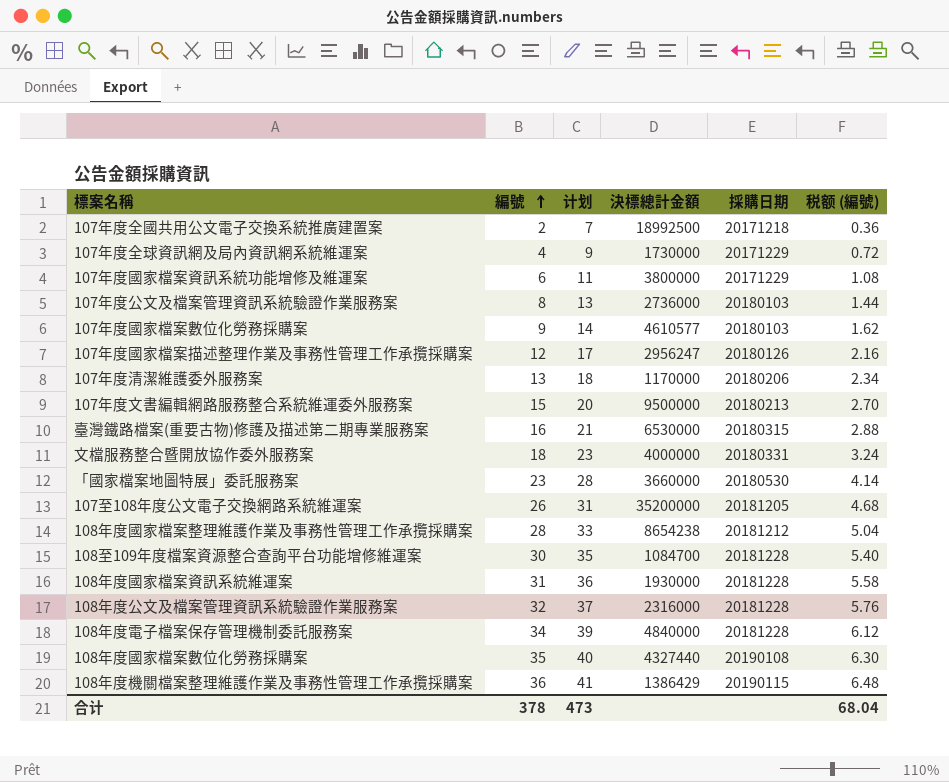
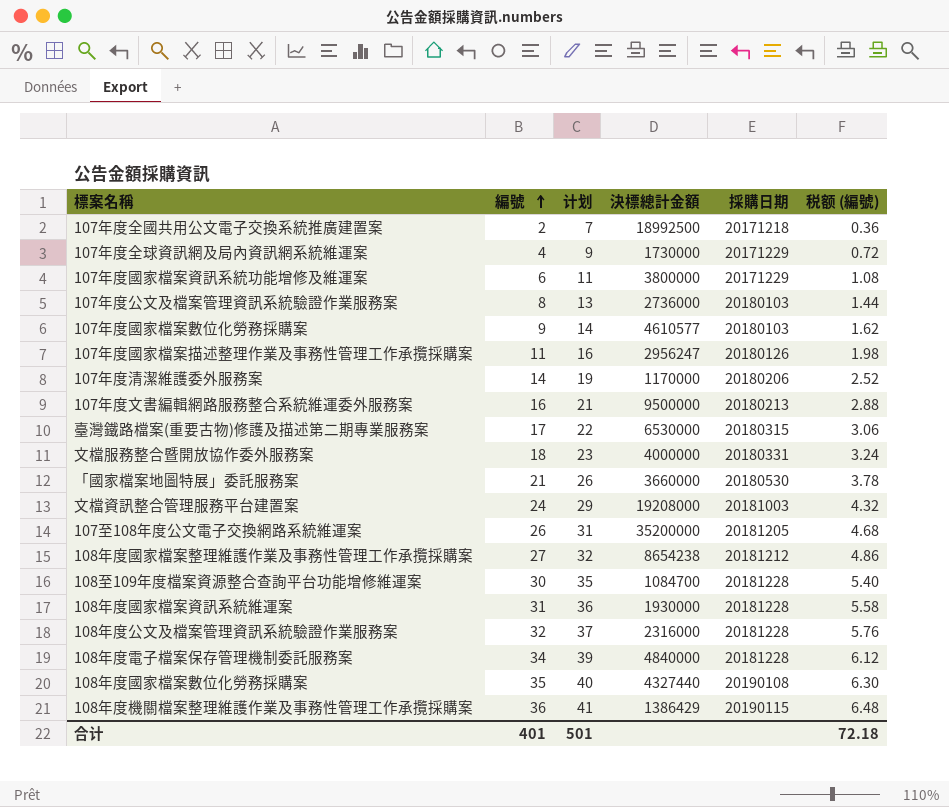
107年度國家檔案描述整理作業及事務性管理工作承攬採購案 | 編號: 12 -> 11
107年度國家檔案描述整理作業及事務性管理工作承攬採購案 | 计划: 17 -> 16
107年度國家檔案描述整理作業及事務性管理工作承攬採購案 | 税额 (編號): 2.16 -> 1.98
107年度清潔維護委外服務案 | 編號: 13 -> 14
107年度清潔維護委外服務案 | 计划: 18 -> 19
107年度清潔維護委外服務案 | 税额 (編號): 2.34 -> 2.52
107年度文書編輯網路服務整合系統維運委外服務案 | 編號: 15 -> 16
107年度文書編輯網路服務整合系統維運委外服務案 | 计划: 20 -> 21
107年度文書編輯網路服務整合系統維運委外服務案 | 税额 (編號): 2.70 -> 2.88
臺灣鐵路檔案(重要古物)修護及描述第二期專業服務案 | 編號: 16 -> 17
臺灣鐵路檔案(重要古物)修護及描述第二期專業服務案 | 计划: 21 -> 22
臺灣鐵路檔案(重要古物)修護及描述第二期專業服務案 | 税额 (編號): 2.88 -> 3.06
「國家檔案地圖特展」委託服務案 | 編號: 23 -> 21
「國家檔案地圖特展」委託服務案 | 计划: 28 -> 26
「國家檔案地圖特展」委託服務案 | 税额 (編號): 4.14 -> 3.78
row 文檔資訊整合管理服務平台建置案: none -> 24 | 29 | 19208000 | 20181003 | 4.32
108年度國家檔案整理維護作業及事務性管理工作承攬採購案 | 編號: 28 -> 27
108年度國家檔案整理維護作業及事務性管理工作承攬採購案 | 计划: 33 -> 32
108年度國家檔案整理維護作業及事務性管理工作承攬採購案 | 税额 (編號): 5.04 -> 4.86
合计 | 編號: 378 -> 401
合计 | 计划: 473 -> 501
合计 | 税额 (編號): 68.04 -> 72.18

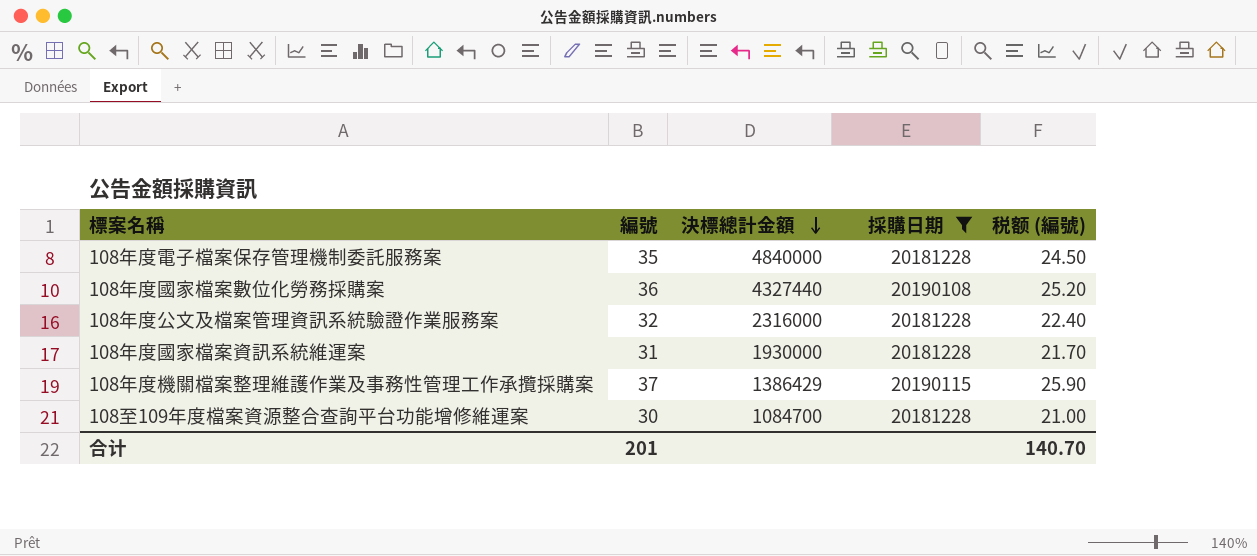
filter: none -> 採購日期 >= 20181228
row order: 編號 ascending -> 決標總計金額 descending
column 计划 | formula: [編號] + 5 -> none
column 税额 (編號) | formula: [編號] * 0.18 -> [編號] * 0.7
108年度電子檔案保存管理機制委託服務案 | 編號: 34 -> 35
108年度國家檔案數位化勞務採購案 | 編號: 35 -> 36
108年度機關檔案整理維護作業及事務性管理工作承攬採購案 | 編號: 36 -> 37
合计 | 編號: 401 -> 201
合计 | 税额 (編號): 72.18 -> 140.70

